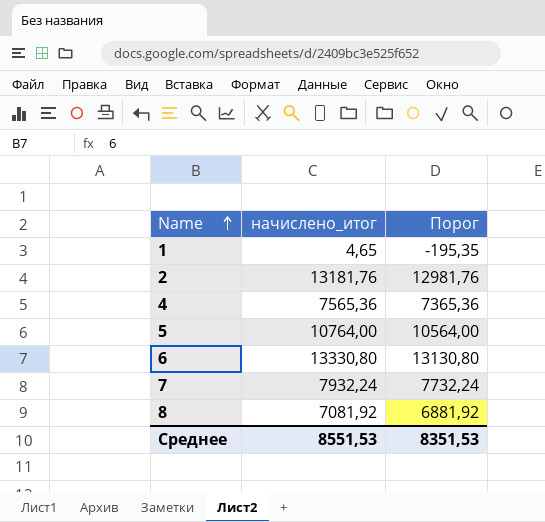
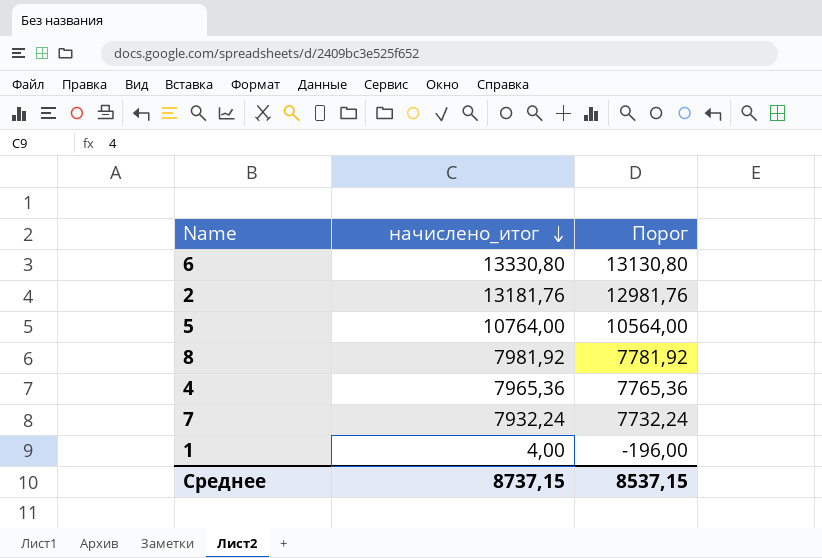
row order: Name ascending -> начислено_итог descending
8 | начислено_итог: 7081,92 -> 7981,92
8 | Порог: 6881,92 -> 7781,92
4 | начислено_итог: 7565,36 -> 7965,36
4 | Порог: 7365,36 -> 7765,36
1 | начислено_итог: 4,65 -> 4,00
1 | Порог: -195,35 -> -196,00
Среднее | начислено_итог: 8551,53 -> 8737,15
Среднее | Порог: 8351,53 -> 8537,15

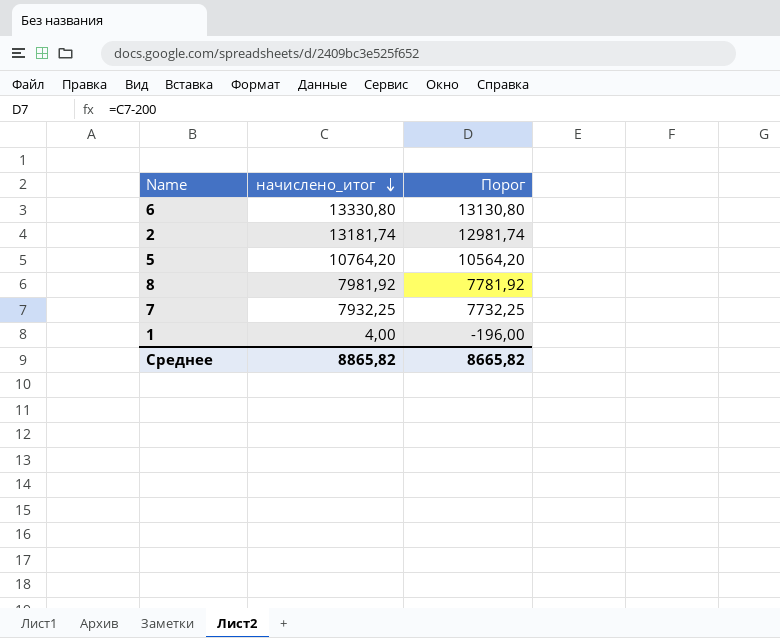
row 4: 7965,36 | 7765,36 -> none
2 | начислено_итог: 13181,76 -> 13181,74
2 | Порог: 12981,76 -> 12981,74
5 | начислено_итог: 10764,00 -> 10764,20
5 | Порог: 10564,00 -> 10564,20
7 | начислено_итог: 7932,24 -> 7932,25
7 | Порог: 7732,24 -> 7732,25
Среднее | начислено_итог: 8737,15 -> 8865,82
Среднее | Порог: 8537,15 -> 8665,82

